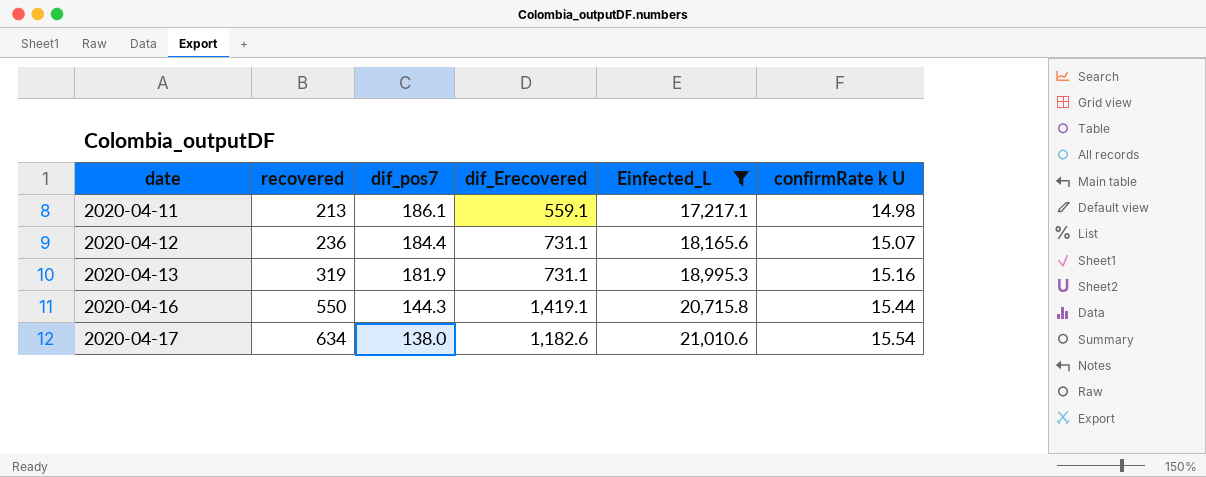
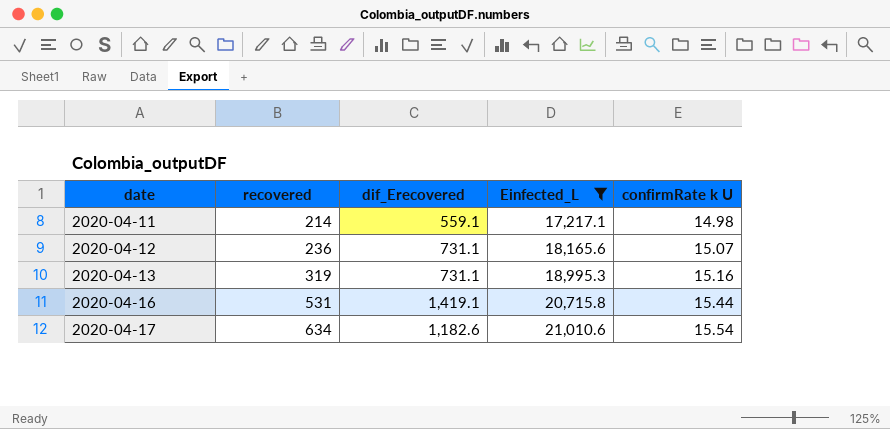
column dif_pos7 | position: 3 -> none
2020-04-11 | recovered: 213 -> 214
2020-04-16 | recovered: 550 -> 531

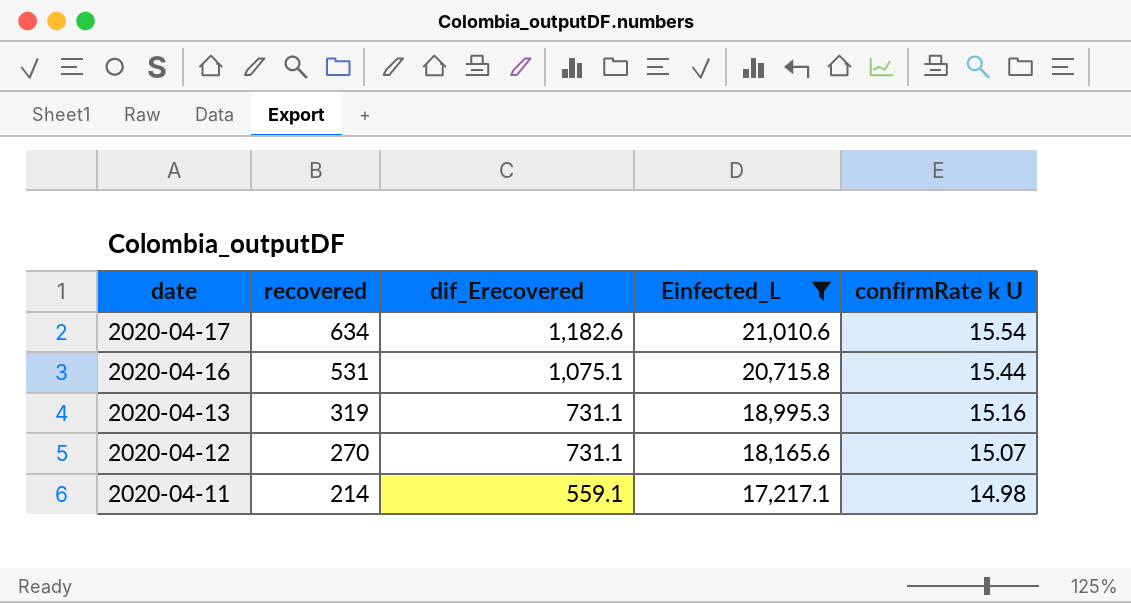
row order: date ascending -> date descending
2020-04-16 | dif_Erecovered: 1,419.1 -> 1,075.1
2020-04-12 | recovered: 236 -> 270

